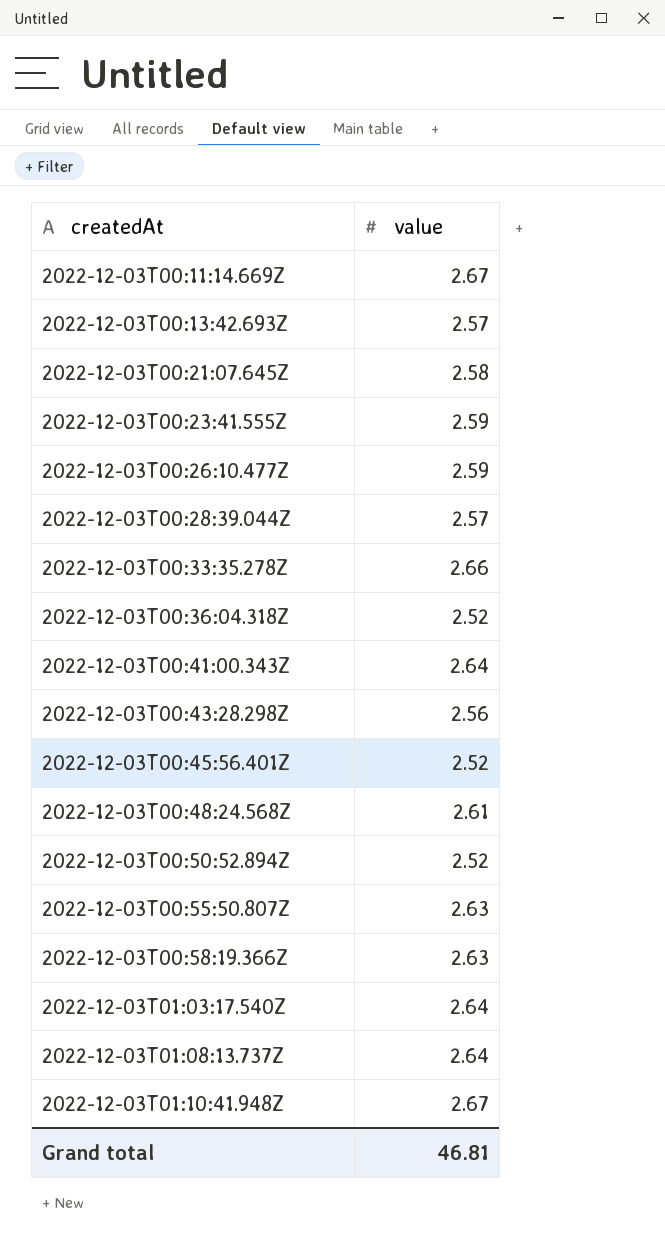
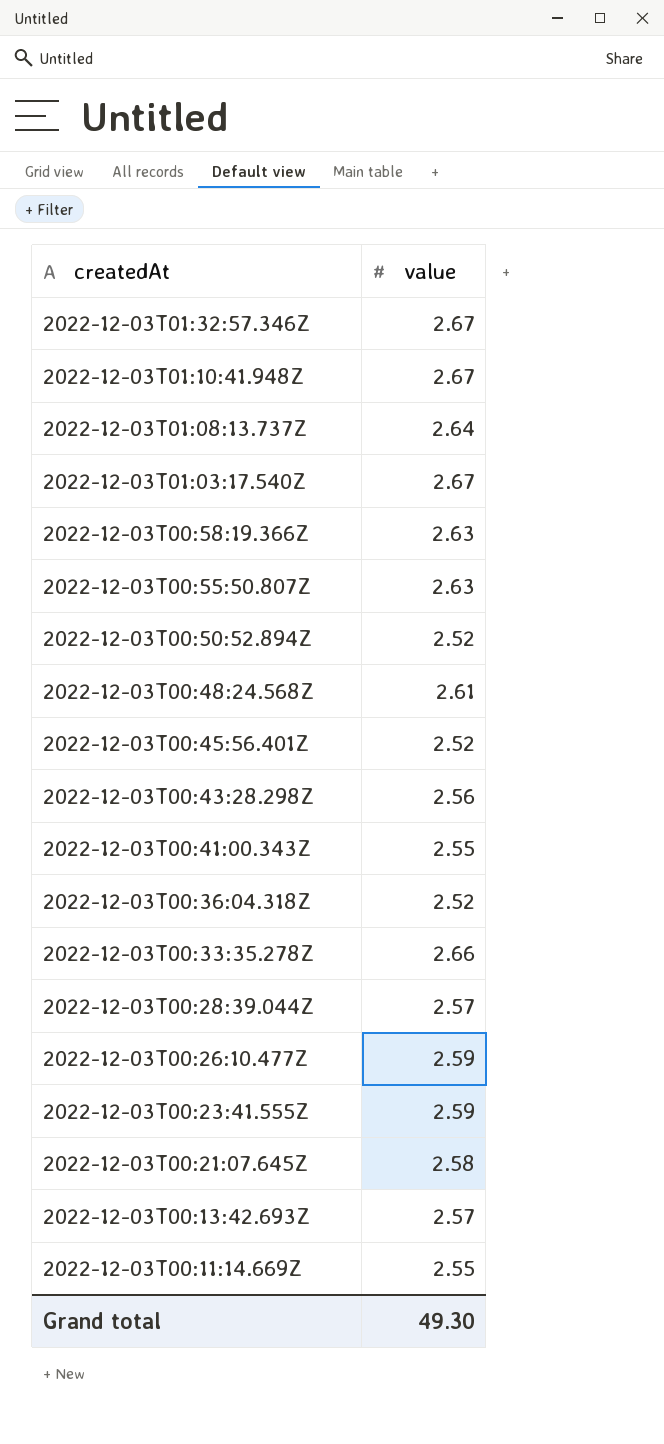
row order: createdAt ascending -> createdAt descending
row 2022-12-03T01:32:57.346Z: none -> 2.67
2022-12-03T01:03:17.540Z | value: 2.64 -> 2.67
2022-12-03T00:41:00.343Z | value: 2.64 -> 2.55
2022-12-03T00:11:14.669Z | value: 2.67 -> 2.55
Grand total | value: 46.81 -> 49.30

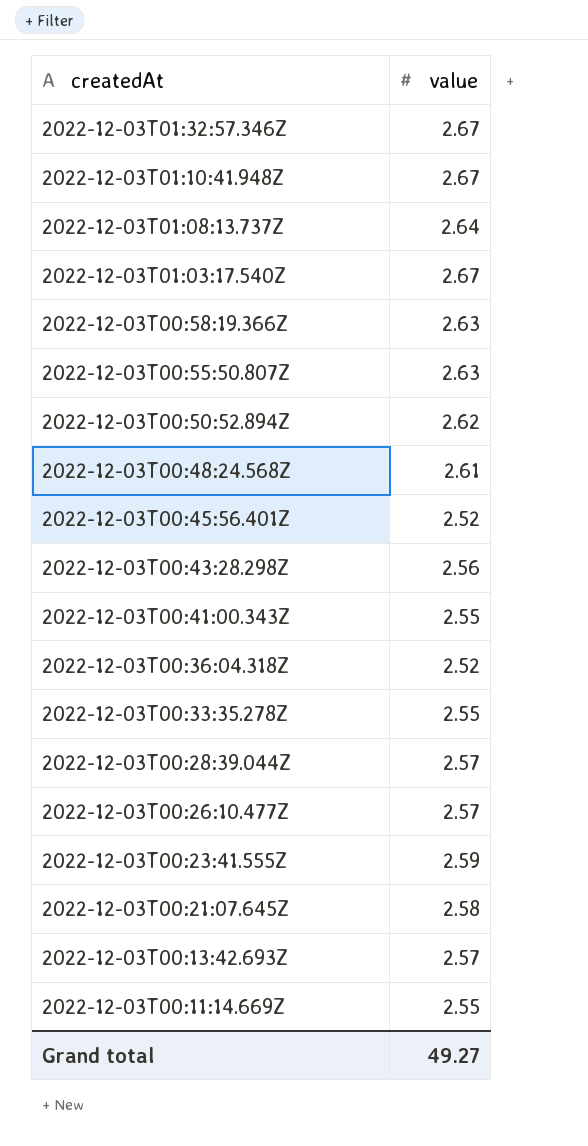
2022-12-03T00:50:52.894Z | value: 2.52 -> 2.62
2022-12-03T00:33:35.278Z | value: 2.66 -> 2.55
2022-12-03T00:26:10.477Z | value: 2.59 -> 2.57
Grand total | value: 49.30 -> 49.27

